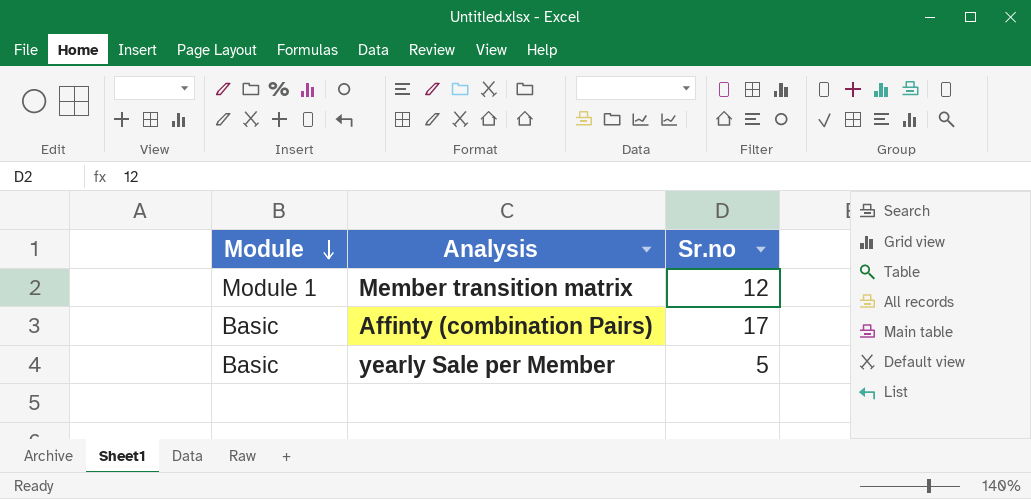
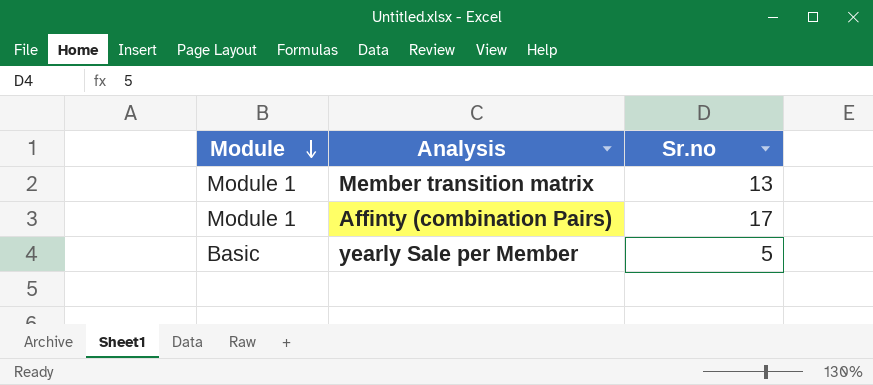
Member transition matrix | Sr.no: 12 -> 13
Affinty (combination Pairs) | Module: Basic -> Module 1

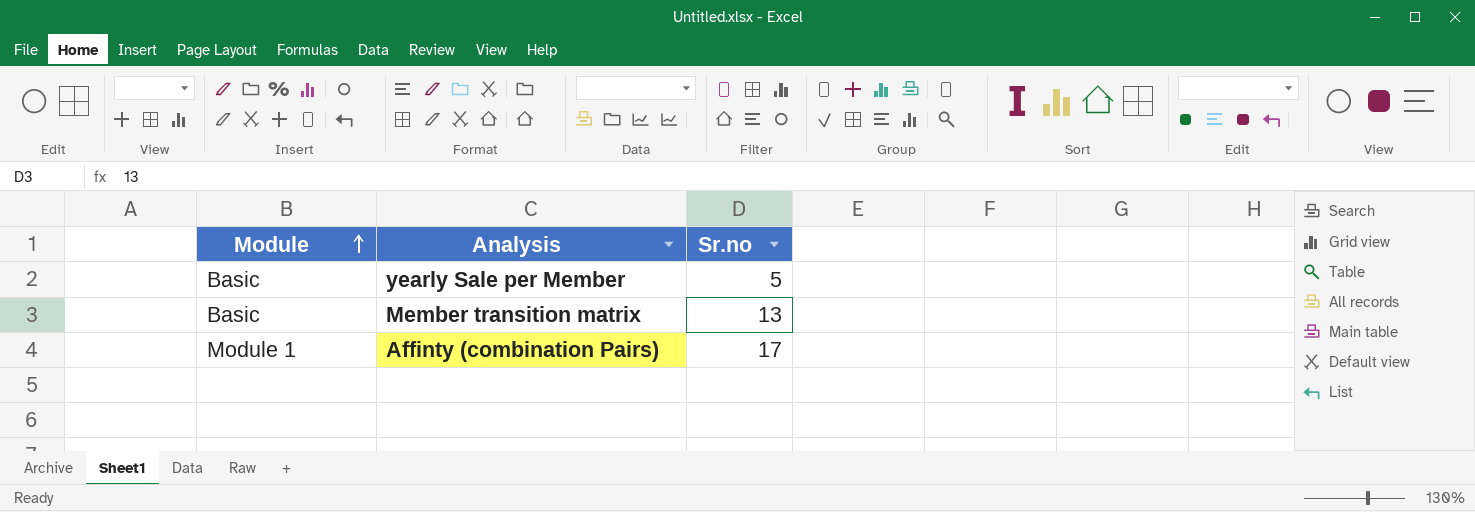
row order: Module descending -> Module ascending
Member transition matrix | Module: Module 1 -> Basic

